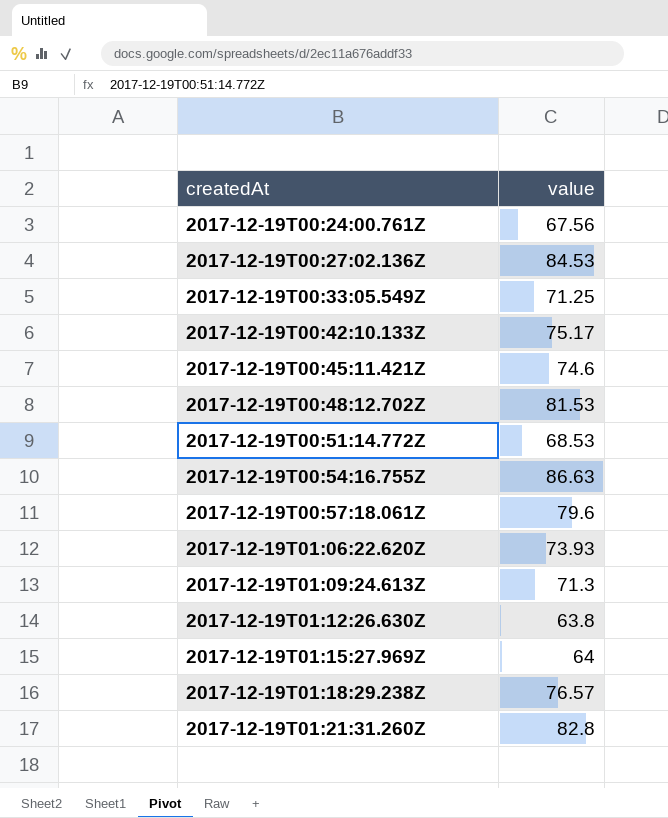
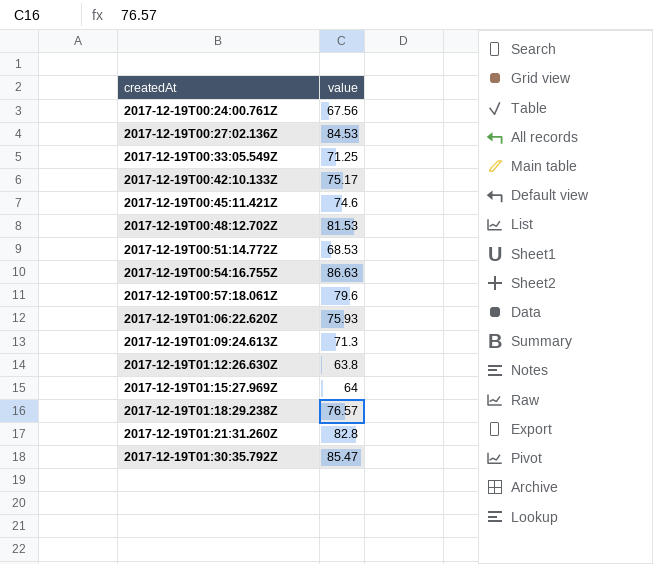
2017-12-19T01:06:22.620Z | value: 73.93 -> 75.93
row 2017-12-19T01:30:35.792Z: none -> 85.47

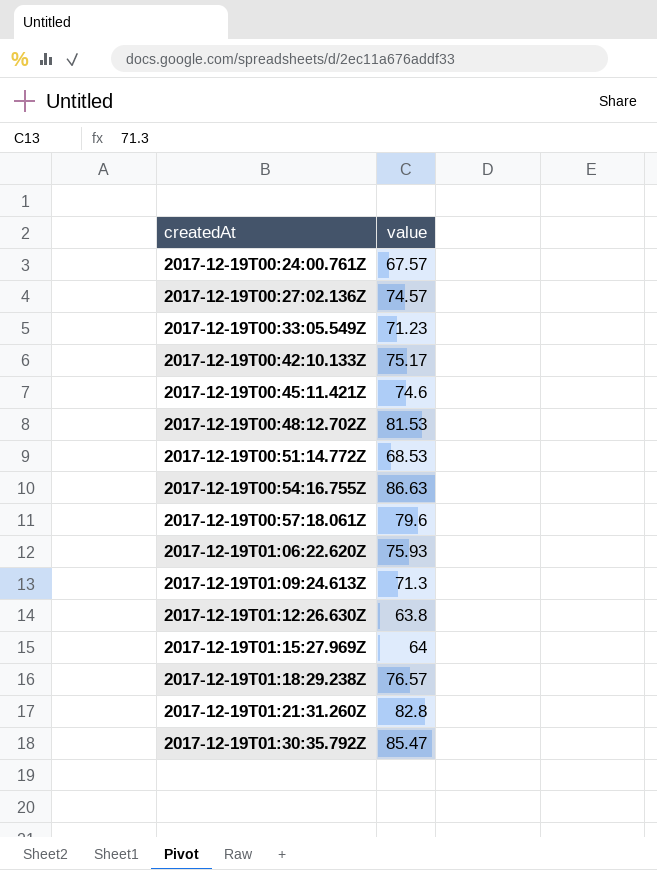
2017-12-19T00:24:00.761Z | value: 67.56 -> 67.57
2017-12-19T00:27:02.136Z | value: 84.53 -> 74.57
2017-12-19T00:33:05.549Z | value: 71.25 -> 71.23

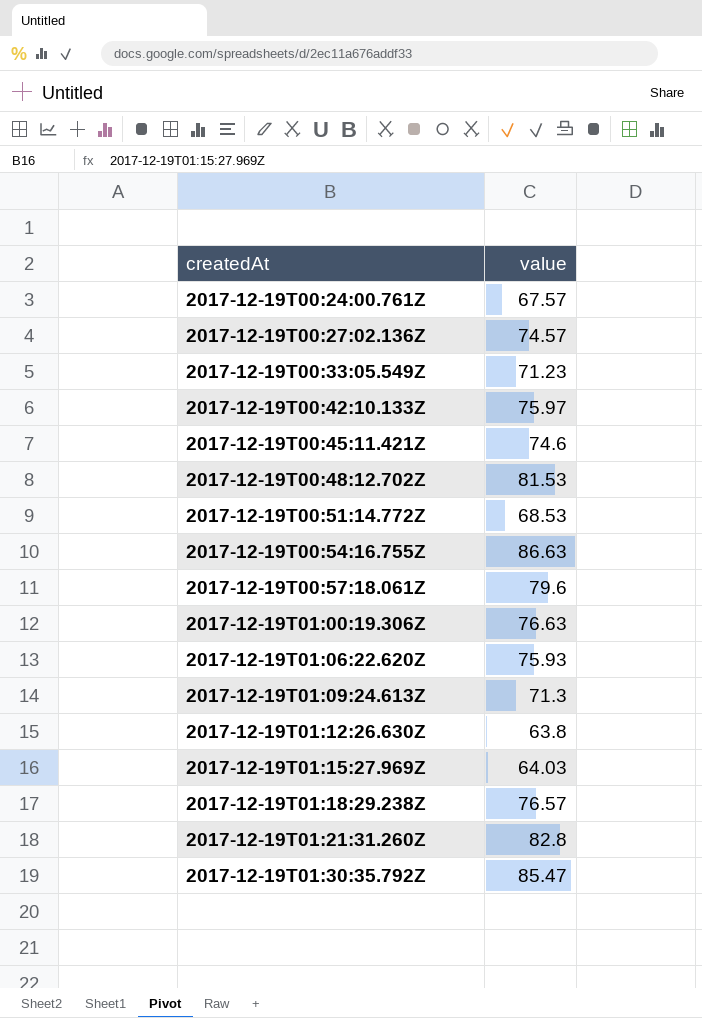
2017-12-19T00:42:10.133Z | value: 75.17 -> 75.97
row 2017-12-19T01:00:19.306Z: none -> 76.63
2017-12-19T01:15:27.969Z | value: 64 -> 64.03

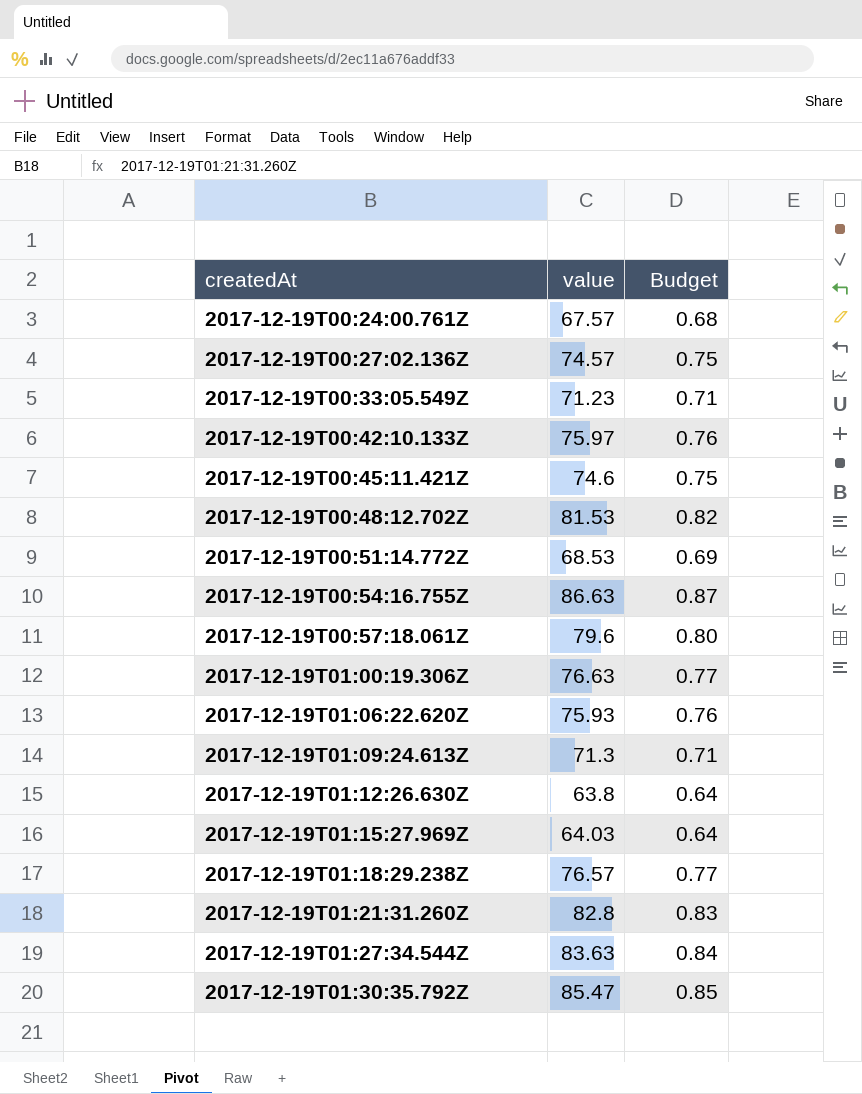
column Budget | formula: none -> [value] * 0.01
row 2017-12-19T01:27:34.544Z: none -> 83.63 | 0.84

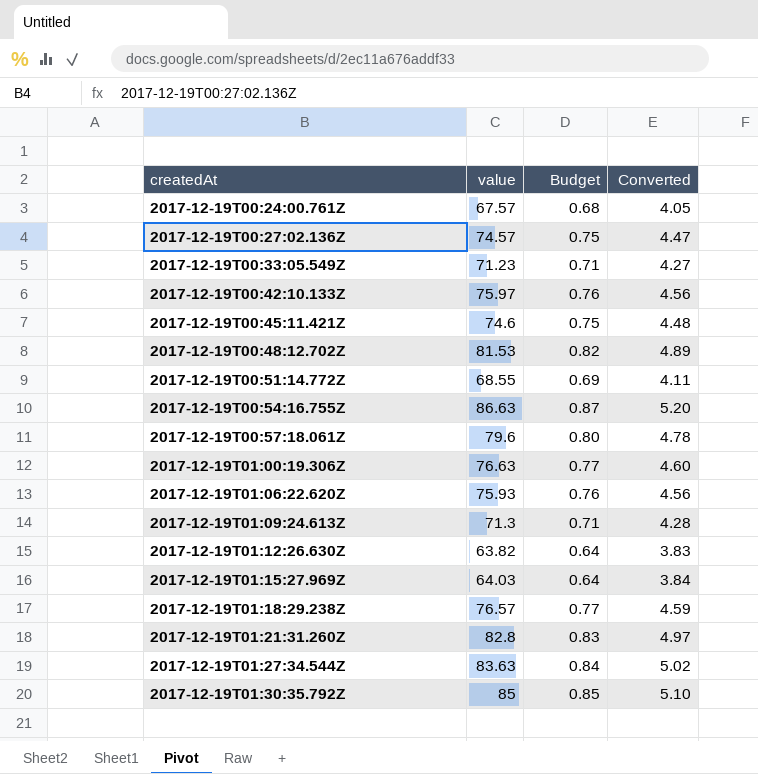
column Converted | formula: none -> [value] * 0.06
2017-12-19T00:51:14.772Z | value: 68.53 -> 68.55
2017-12-19T01:12:26.630Z | value: 63.8 -> 63.82
2017-12-19T01:30:35.792Z | value: 85.47 -> 85

